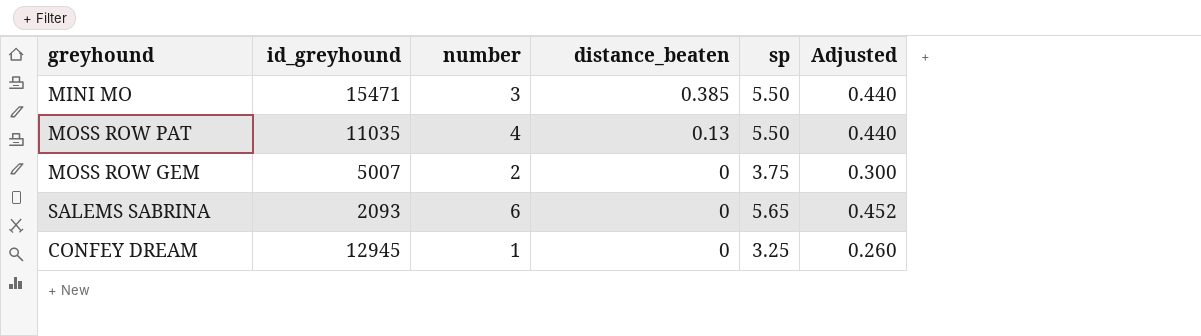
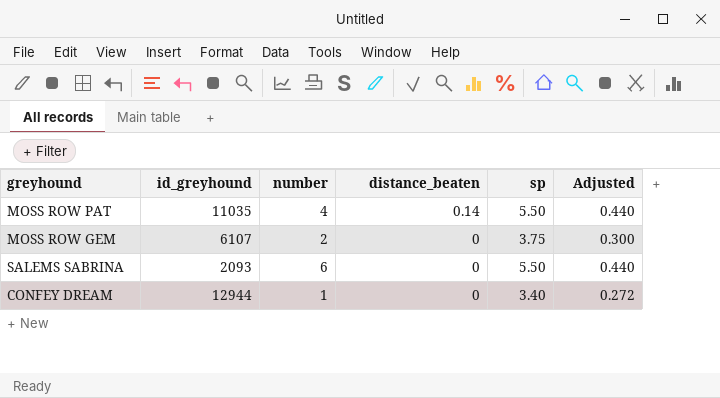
row MINI MO: 15471 | 3 | 0.385 | 5.50 | 0.440 -> none
MOSS ROW PAT | distance_beaten: 0.13 -> 0.14
MOSS ROW GEM | id_greyhound: 5007 -> 6107
SALEMS SABRINA | sp: 5.65 -> 5.50
SALEMS SABRINA | Adjusted: 0.452 -> 0.440
CONFEY DREAM | id_greyhound: 12945 -> 12944
CONFEY DREAM | sp: 3.25 -> 3.40
CONFEY DREAM | Adjusted: 0.260 -> 0.272

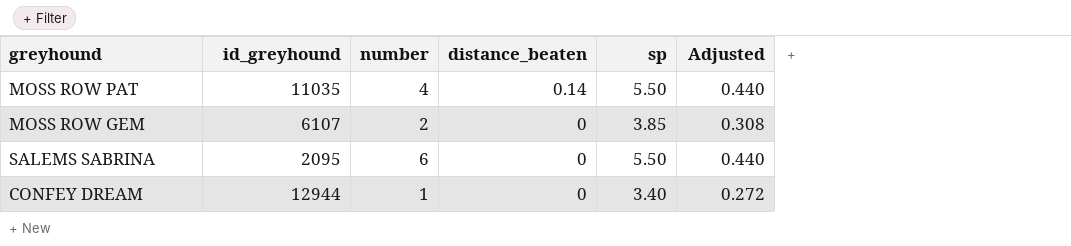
MOSS ROW GEM | sp: 3.75 -> 3.85
MOSS ROW GEM | Adjusted: 0.300 -> 0.308
SALEMS SABRINA | id_greyhound: 2093 -> 2095

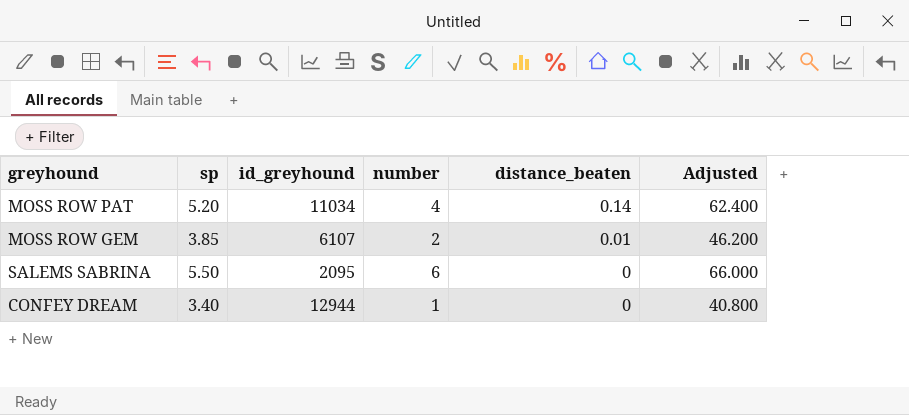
column sp | position: 5 -> 2
column Adjusted | formula: [sp] * 0.08 -> [sp] * 12
MOSS ROW PAT | sp: 5.50 -> 5.20
MOSS ROW PAT | id_greyhound: 11035 -> 11034
MOSS ROW GEM | distance_beaten: 0 -> 0.01

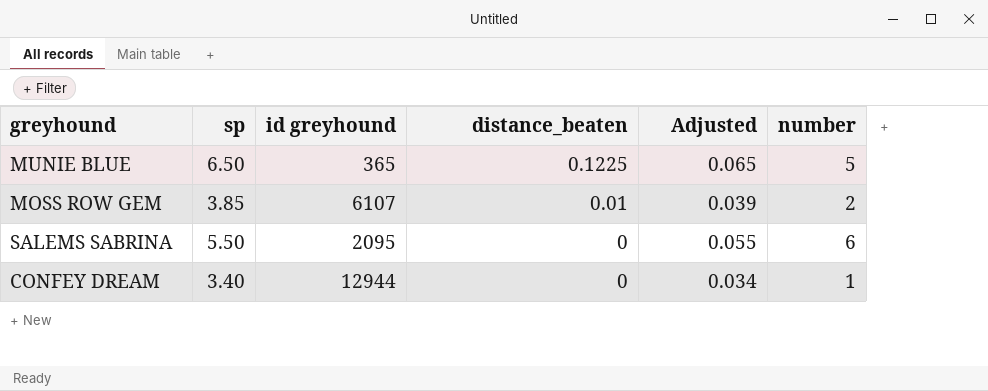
column name: id_greyhound -> id greyhound
column Adjusted | formula: [sp] * 12 -> [sp] * 0.01
column number | position: 4 -> 6
row MOSS ROW PAT: 5.20 | 11034 | 4 | 0.14 | 62.400 -> none
row MUNIE BLUE: none -> 6.50 | 365 | 0.1225 | 0.065 | 5

